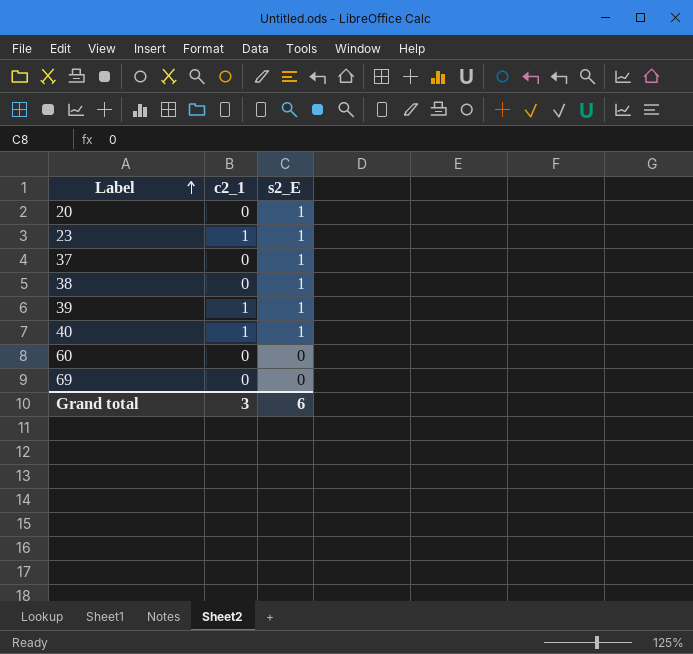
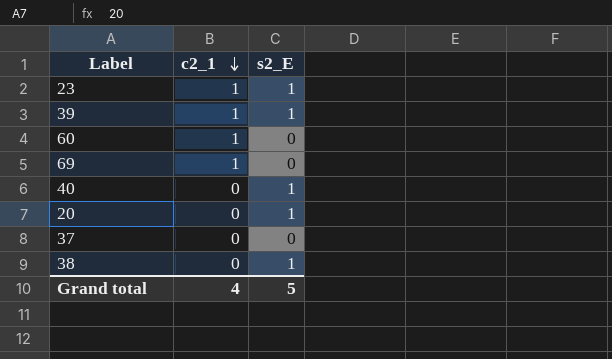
row order: Label ascending -> c2_1 descending
60 | c2_1: 0 -> 1
69 | c2_1: 0 -> 1
40 | c2_1: 1 -> 0
37 | s2_E: 1 -> 0
Grand total | c2_1: 3 -> 4
Grand total | s2_E: 6 -> 5

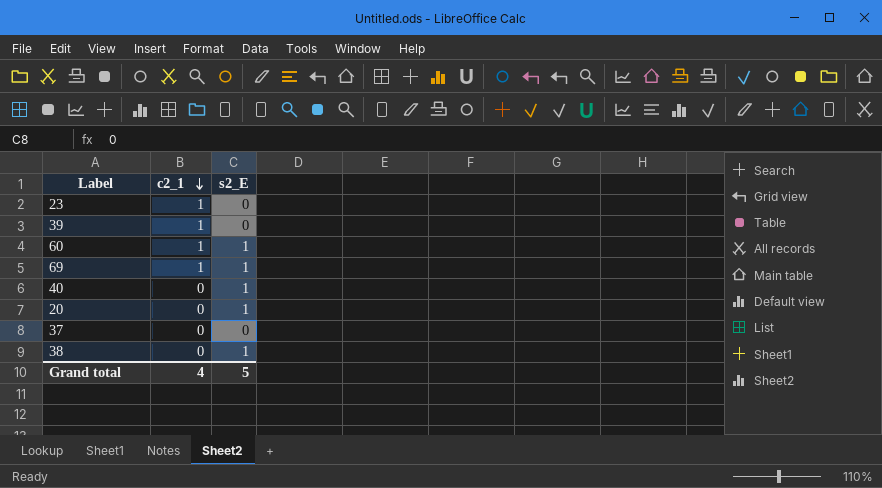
23 | s2_E: 1 -> 0
39 | s2_E: 1 -> 0
60 | s2_E: 0 -> 1
69 | s2_E: 0 -> 1

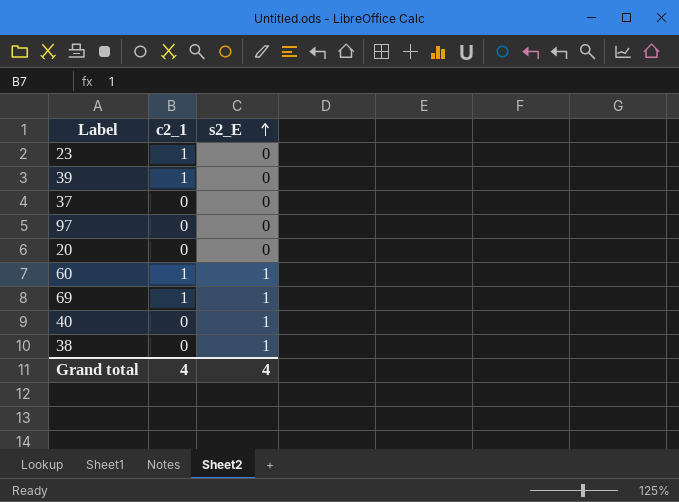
row order: c2_1 descending -> s2_E ascending
row 97: none -> 0 | 0
20 | s2_E: 1 -> 0
Grand total | s2_E: 5 -> 4

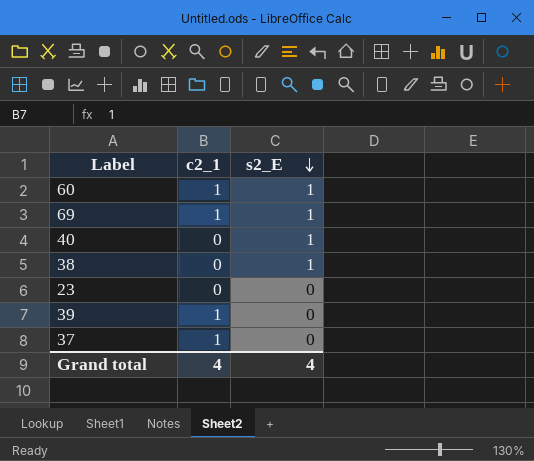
row order: s2_E ascending -> s2_E descending
row 97: 0 | 0 -> none
row 20: 0 | 0 -> none
23 | c2_1: 1 -> 0
37 | c2_1: 0 -> 1

